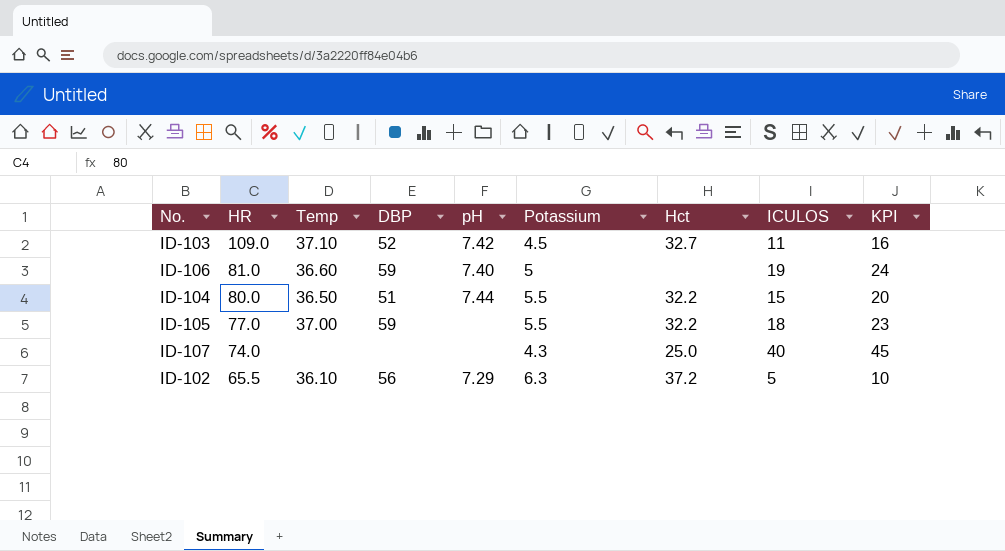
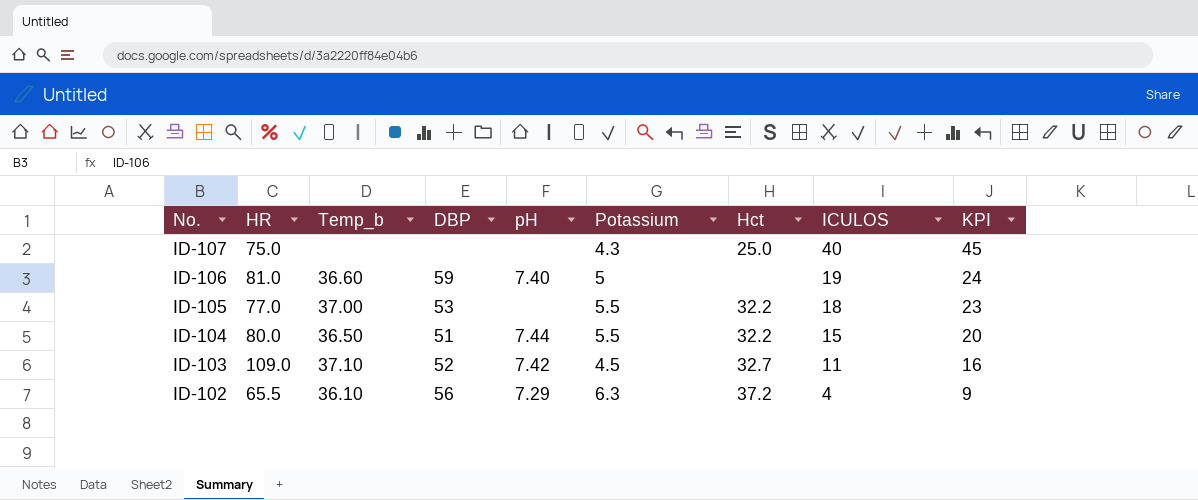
row order: HR descending -> No. descending
column name: Temp -> Temp_b
ID-107 | HR: 74.0 -> 75.0
ID-105 | DBP: 59 -> 53
ID-102 | ICULOS: 5 -> 4
ID-102 | KPI: 10 -> 9

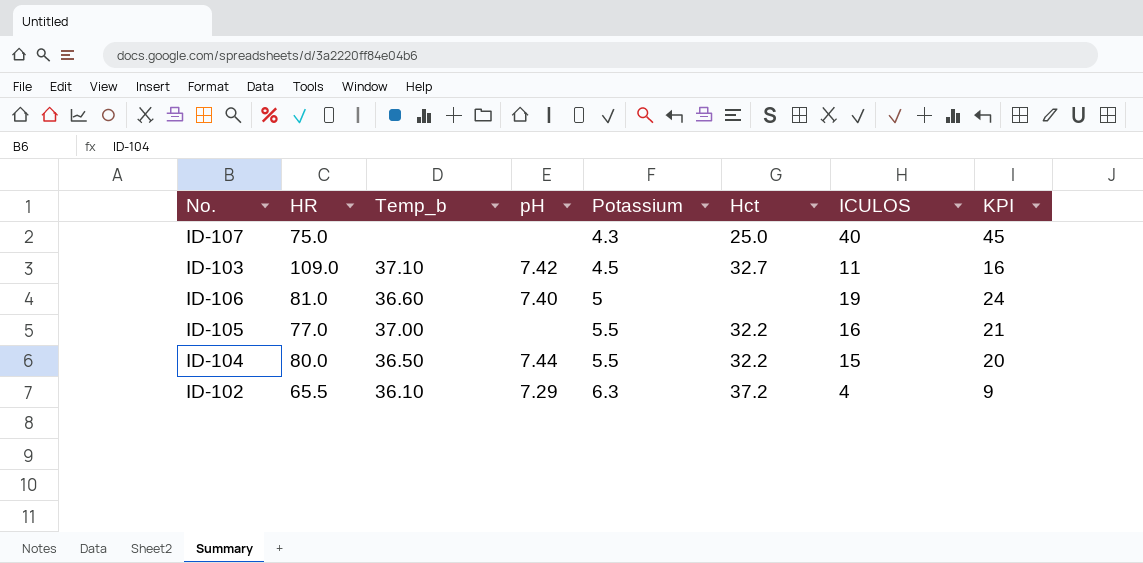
row order: No. descending -> Potassium ascending
column DBP | position: 4 -> none
ID-105 | ICULOS: 18 -> 16
ID-105 | KPI: 23 -> 21

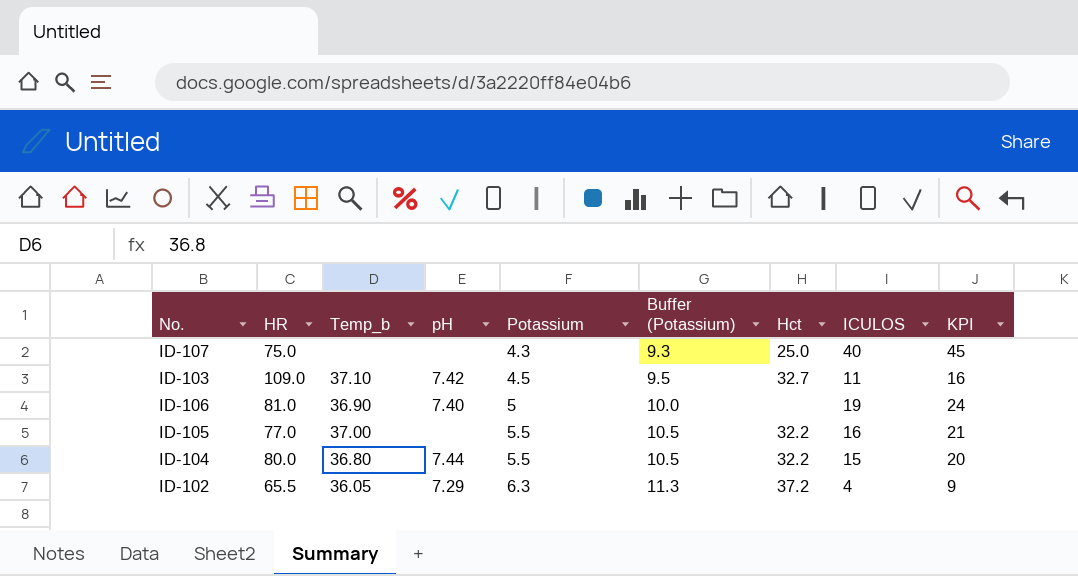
column Buffer (Potassium) | formula: none -> [Potassium] + 5
ID-106 | Temp_b: 36.60 -> 36.90
ID-104 | Temp_b: 36.50 -> 36.80
ID-102 | Temp_b: 36.10 -> 36.05

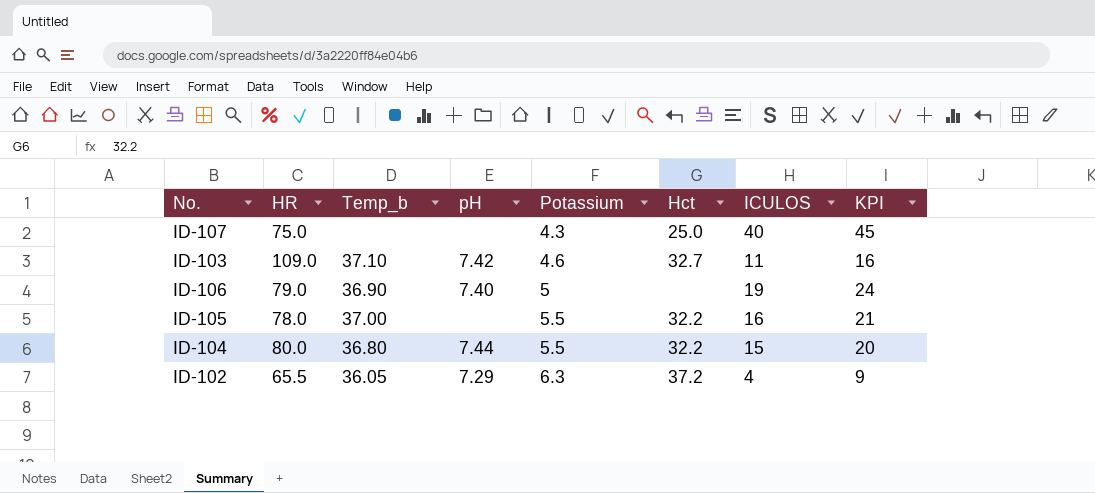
column Buffer (Potassium) | formula: [Potassium] + 5 -> none
ID-103 | Potassium: 4.5 -> 4.6
ID-106 | HR: 81.0 -> 79.0
ID-105 | HR: 77.0 -> 78.0

